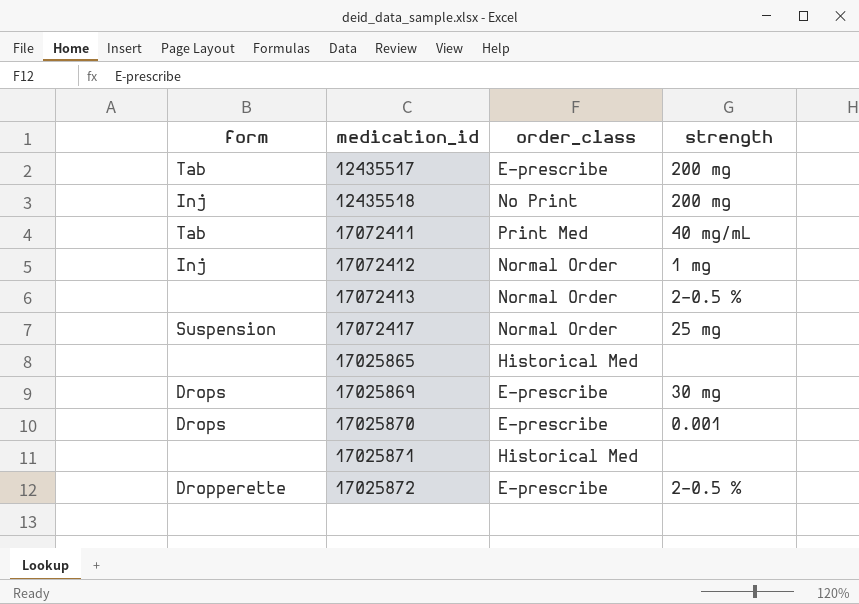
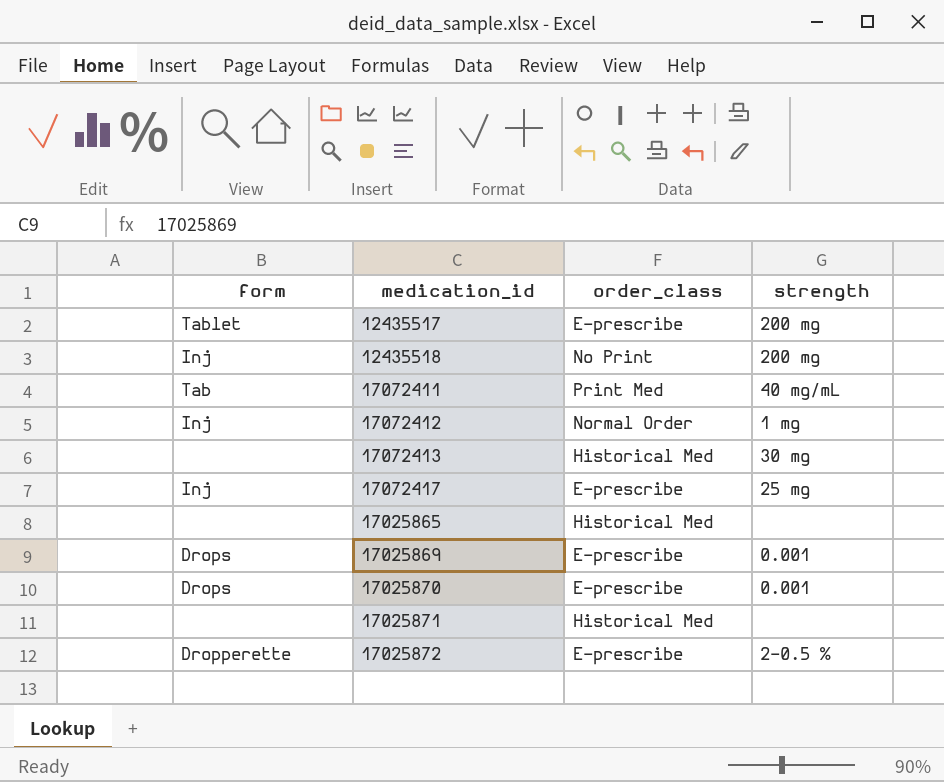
12435517 | form: Tab -> Tablet
17072413 | order_class: Normal Order -> Historical Med
17072413 | strength: 2-0.5 % -> 30 mg
17072417 | form: Suspension -> Inj
17072417 | order_class: Normal Order -> E-prescribe
17025869 | strength: 30 mg -> 0.001

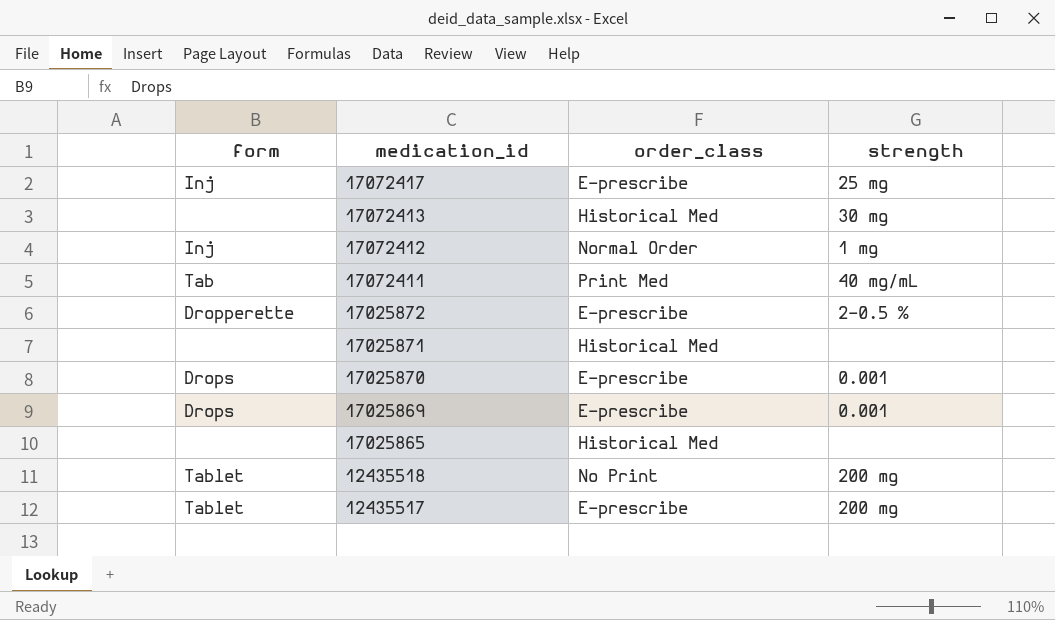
row order: none -> medication_id descending
12435518 | form: Inj -> Tablet

